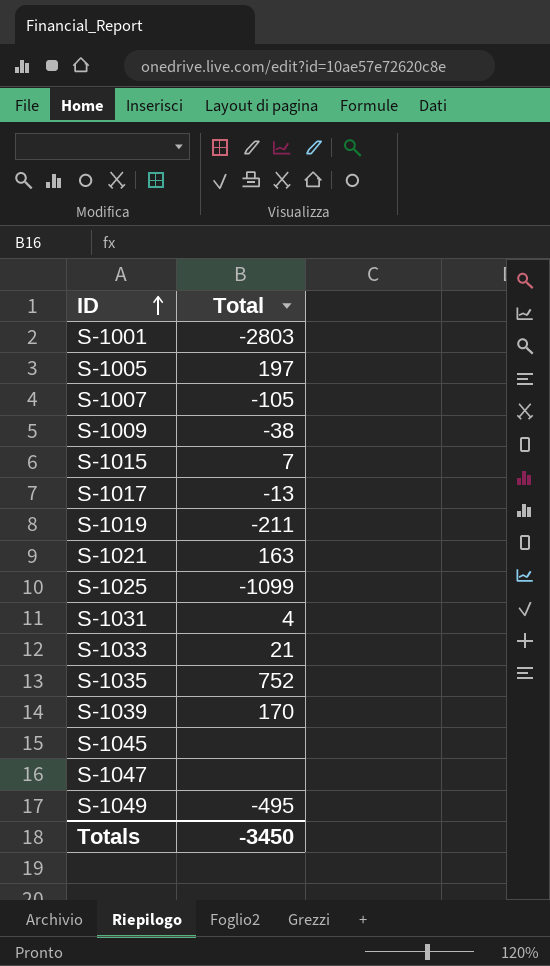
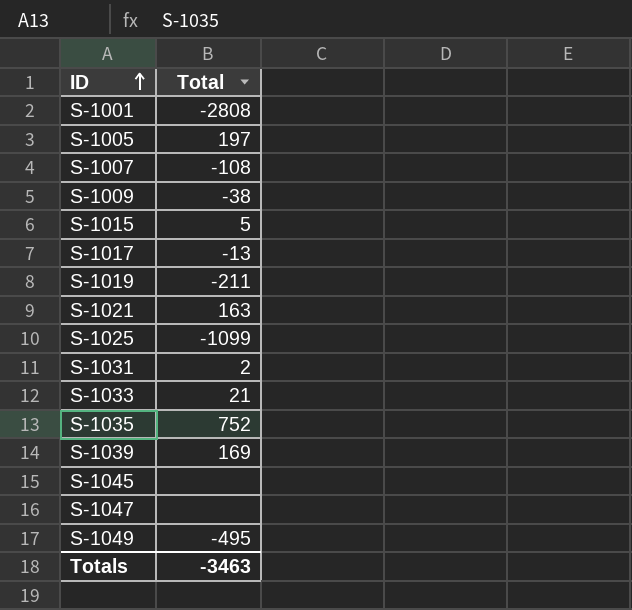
S-1001 | Total: -2803 -> -2808
S-1007 | Total: -105 -> -108
S-1015 | Total: 7 -> 5
S-1031 | Total: 4 -> 2
S-1039 | Total: 170 -> 169
Totals | Total: -3450 -> -3463

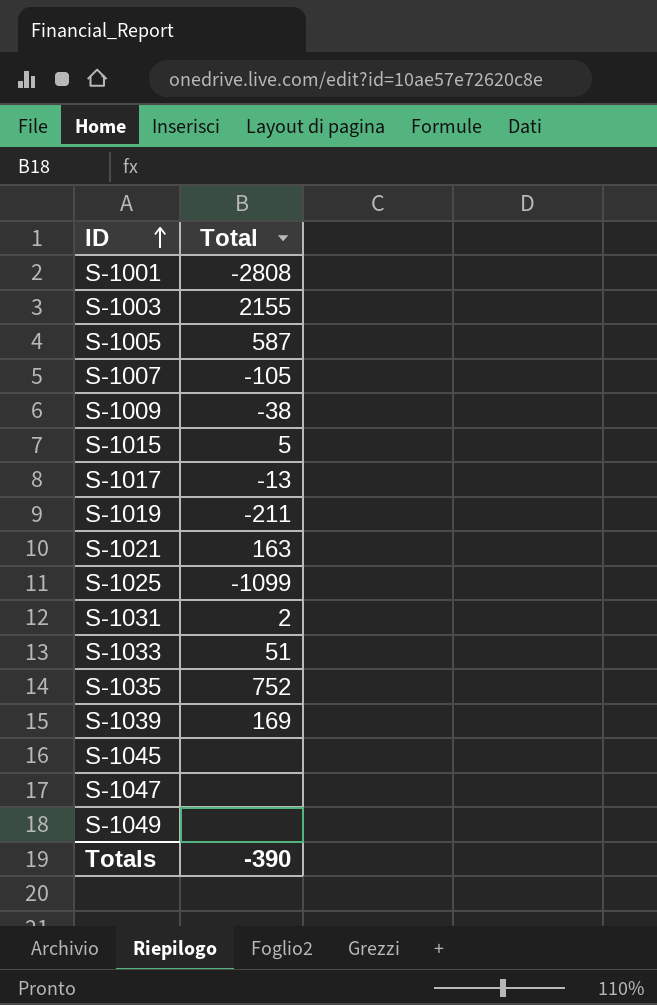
row S-1003: none -> 2155
S-1005 | Total: 197 -> 587
S-1007 | Total: -108 -> -105
S-1033 | Total: 21 -> 51
S-1049 | Total: -495 -> none
Totals | Total: -3463 -> -390

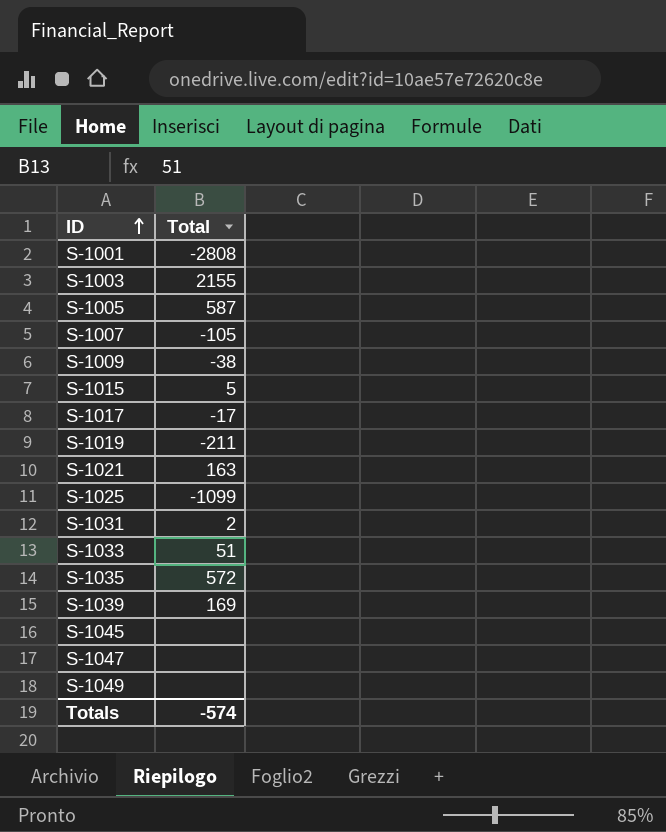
S-1017 | Total: -13 -> -17
S-1035 | Total: 752 -> 572
Totals | Total: -390 -> -574

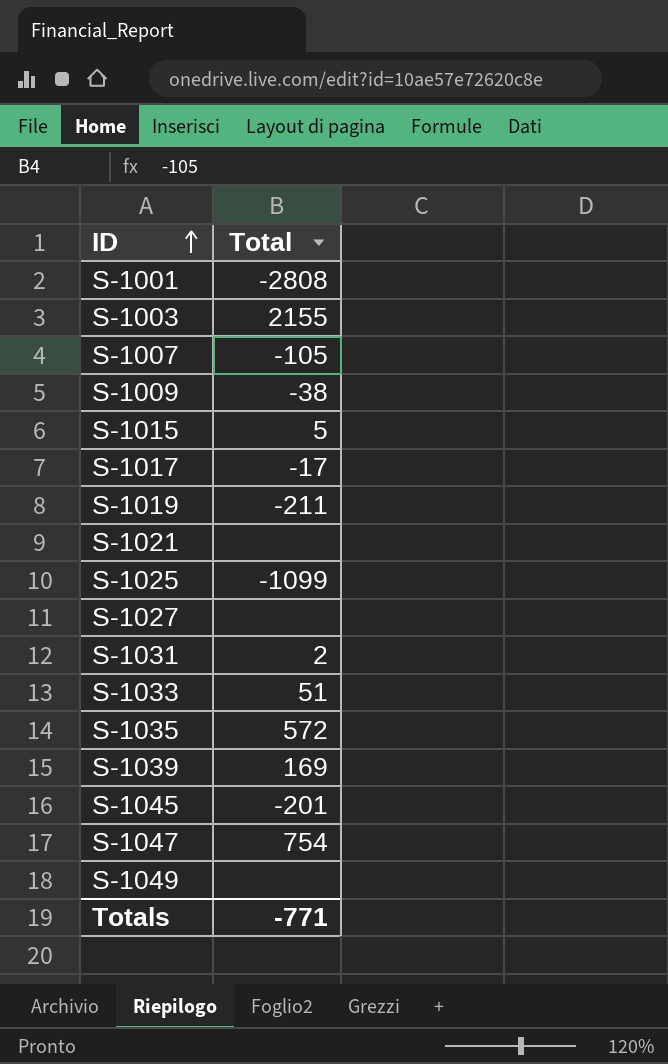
row S-1005: 587 -> none
S-1021 | Total: 163 -> none
row S-1027: none -> none
S-1045 | Total: none -> -201
S-1047 | Total: none -> 754
Totals | Total: -574 -> -771

